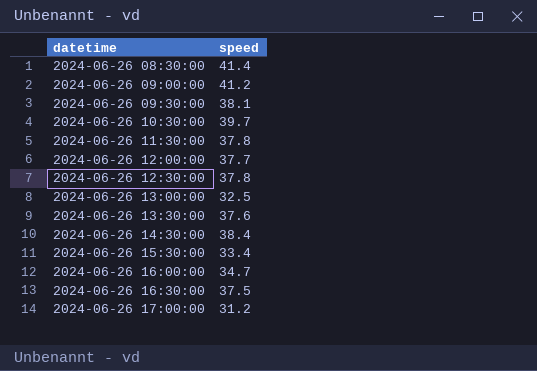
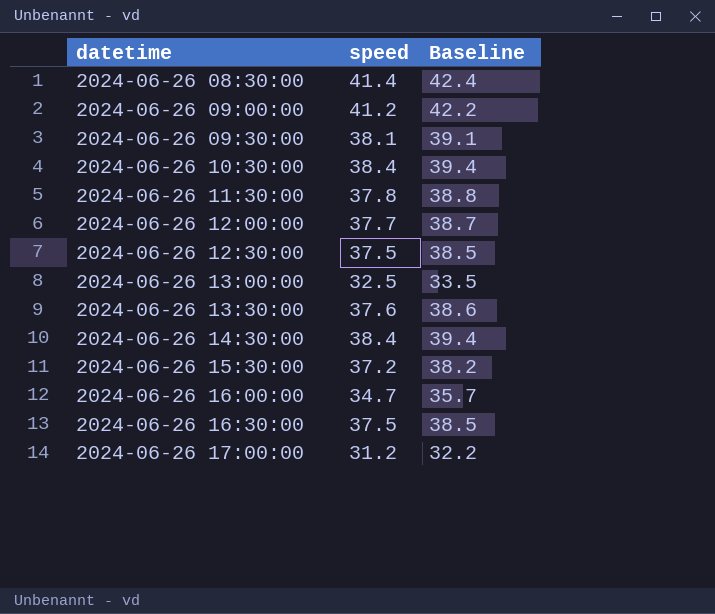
column Baseline | formula: none -> [speed] + 1
2024-06-26 10:30:00 | speed: 39.7 -> 38.4
2024-06-26 12:30:00 | speed: 37.8 -> 37.5
2024-06-26 15:30:00 | speed: 33.4 -> 37.2

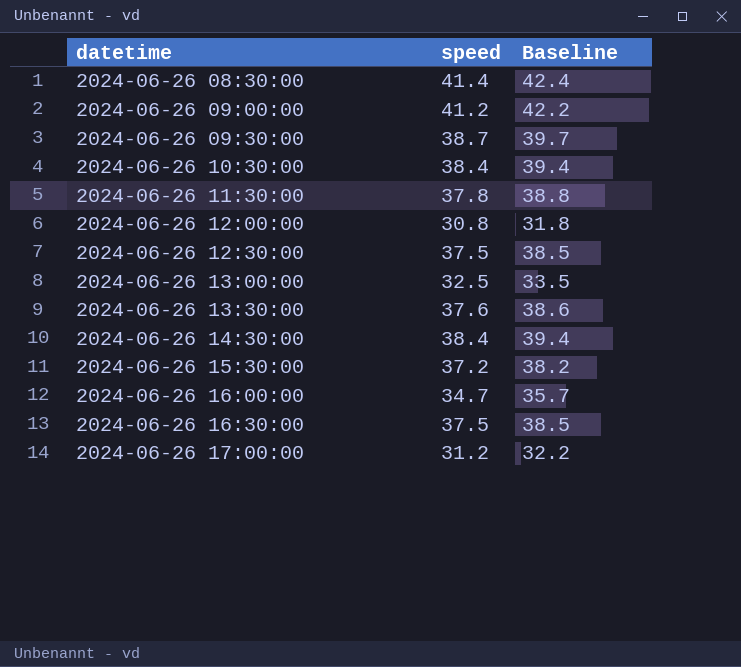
2024-06-26 09:30:00 | speed: 38.1 -> 38.7
2024-06-26 09:30:00 | Baseline: 39.1 -> 39.7
2024-06-26 12:00:00 | speed: 37.7 -> 30.8
2024-06-26 12:00:00 | Baseline: 38.7 -> 31.8

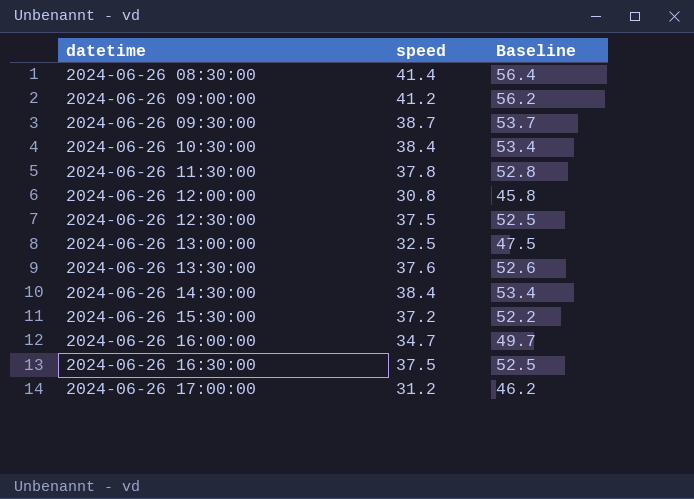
column Baseline | formula: [speed] + 1 -> [speed] + 15

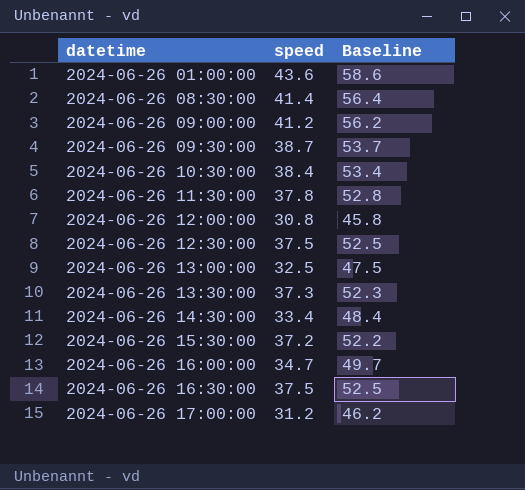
row 2024-06-26 01:00:00: none -> 43.6 | 58.6
2024-06-26 13:30:00 | speed: 37.6 -> 37.3
2024-06-26 13:30:00 | Baseline: 52.6 -> 52.3
2024-06-26 14:30:00 | speed: 38.4 -> 33.4
2024-06-26 14:30:00 | Baseline: 53.4 -> 48.4

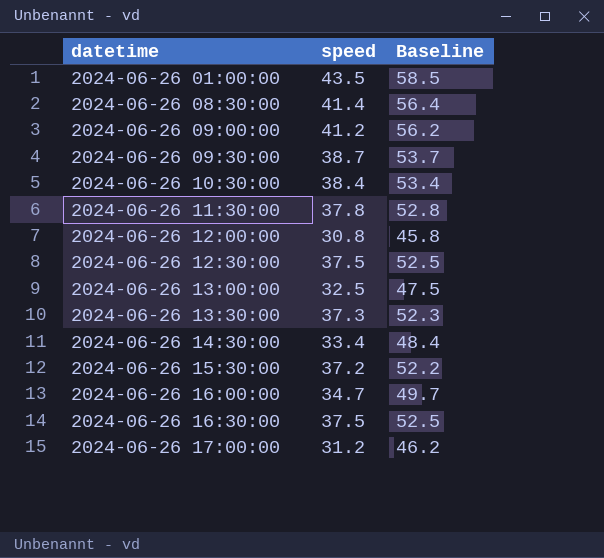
2024-06-26 01:00:00 | speed: 43.6 -> 43.5
2024-06-26 01:00:00 | Baseline: 58.6 -> 58.5

